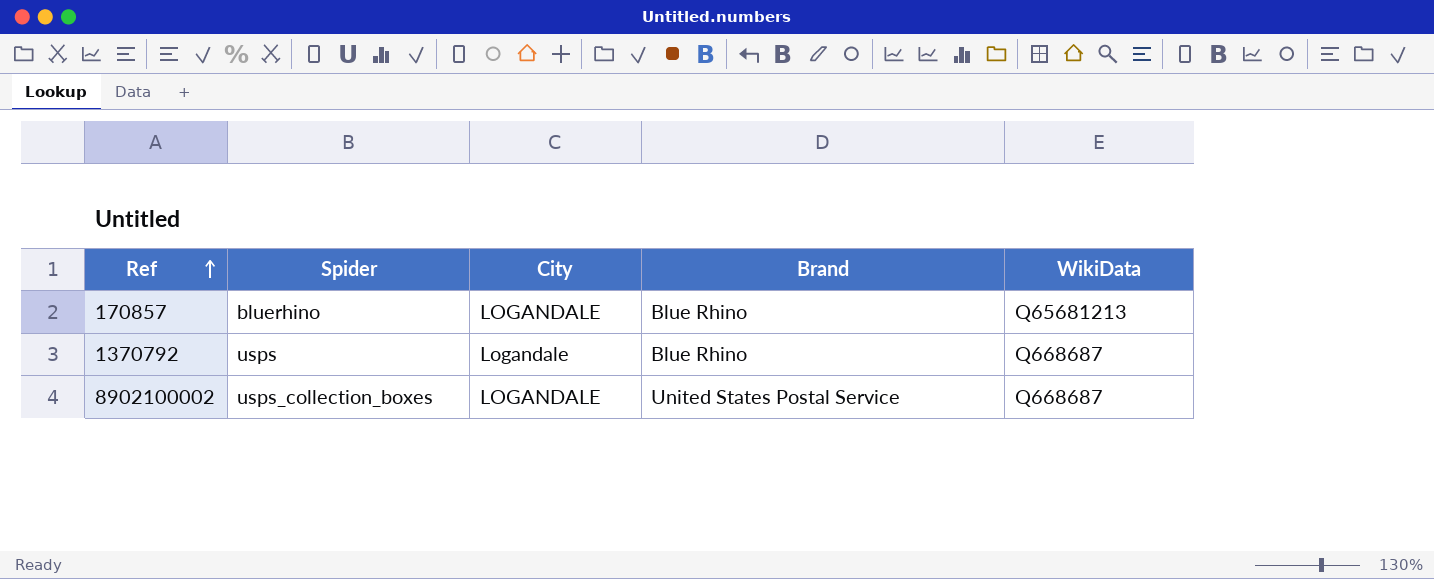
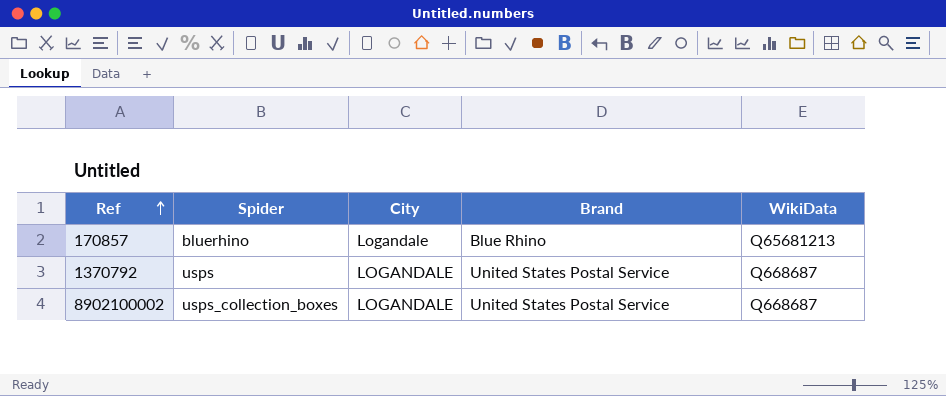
170857 | City: LOGANDALE -> Logandale
1370792 | City: Logandale -> LOGANDALE
1370792 | Brand: Blue Rhino -> United States Postal Service

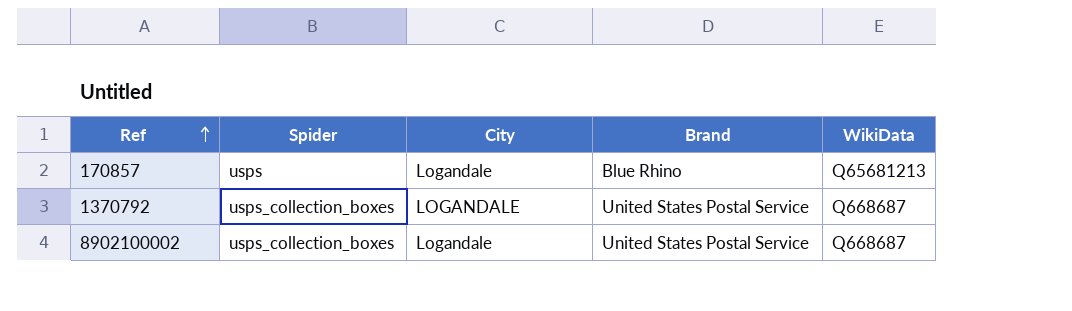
170857 | Spider: bluerhino -> usps
1370792 | Spider: usps -> usps_collection_boxes
8902100002 | City: LOGANDALE -> Logandale

